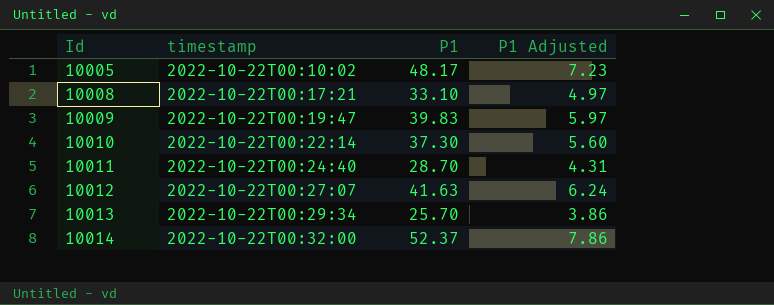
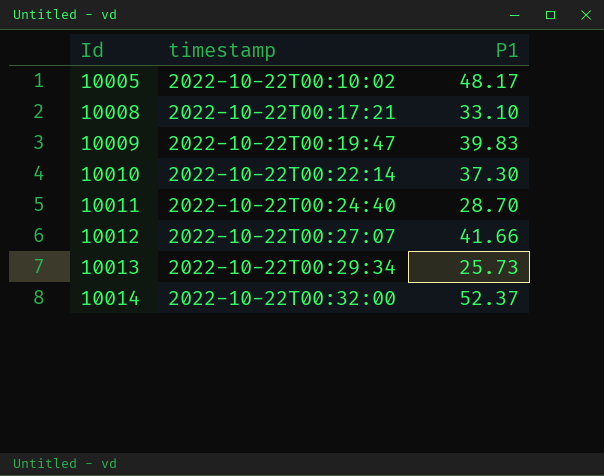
column P1 Adjusted | formula: [P1] * 0.15 -> none
10012 | P1: 41.63 -> 41.66
10013 | P1: 25.70 -> 25.73

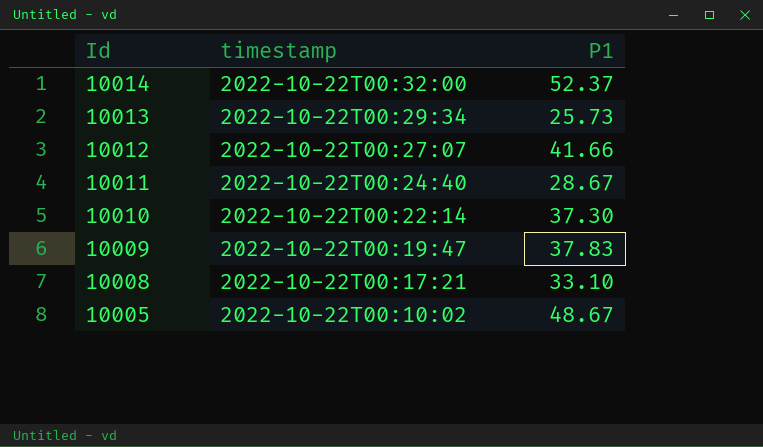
row order: Id ascending -> Id descending
10011 | P1: 28.70 -> 28.67
10009 | P1: 39.83 -> 37.83
10005 | P1: 48.17 -> 48.67

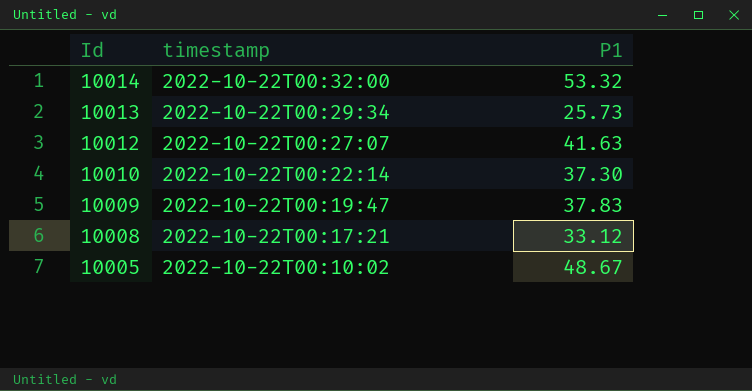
row 10011: 2022-10-22T00:24:40 | 28.67 -> none
10014 | P1: 52.37 -> 53.32
10012 | P1: 41.66 -> 41.63
10008 | P1: 33.10 -> 33.12

